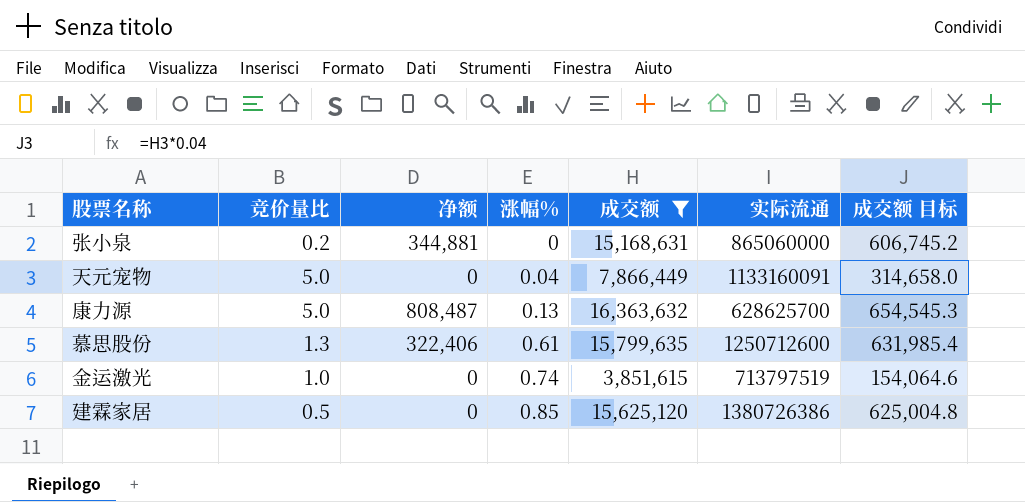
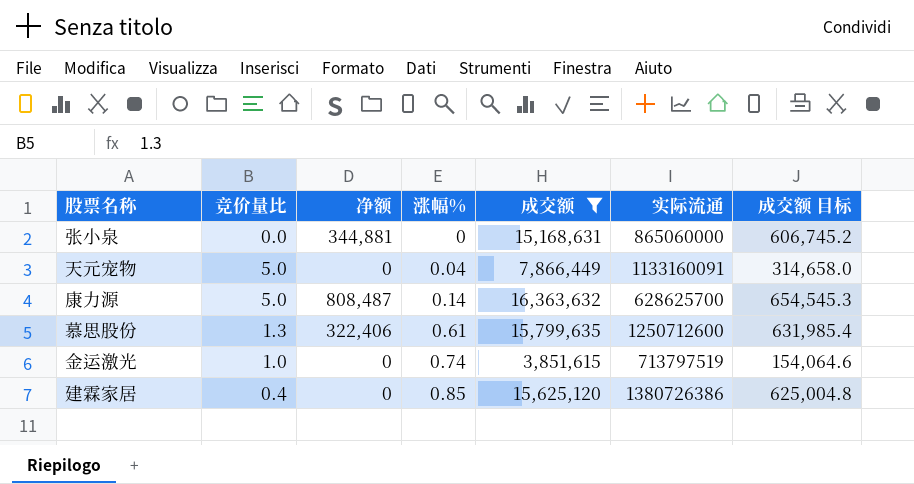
张小泉 | 竞价量比: 0.2 -> 0.0
康力源 | 涨幅%: 0.13 -> 0.14
建霖家居 | 竞价量比: 0.5 -> 0.4

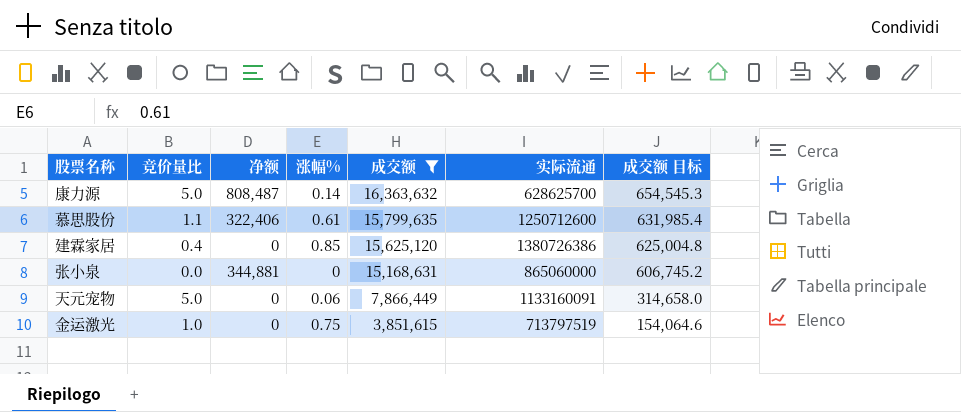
row order: 涨幅% ascending -> 成交额 descending
慕思股份 | 竞价量比: 1.3 -> 1.1
天元宠物 | 涨幅%: 0.04 -> 0.06
金运激光 | 涨幅%: 0.74 -> 0.75

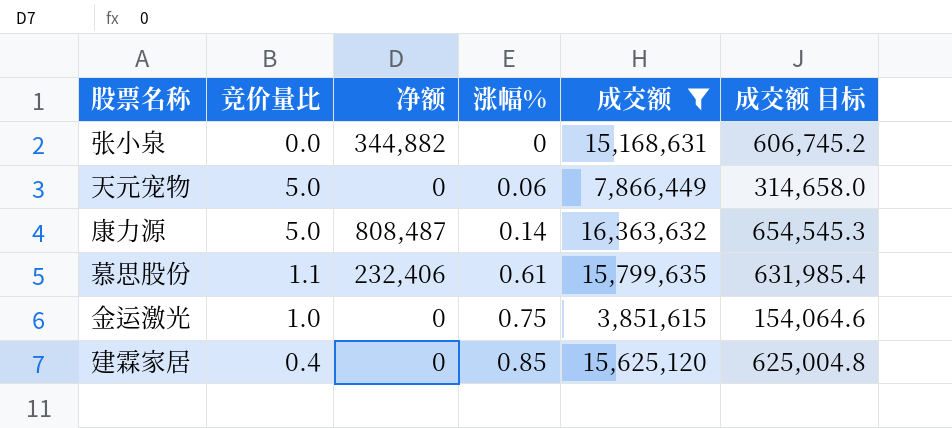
row order: 成交额 descending -> 涨幅% ascending
column 实际流通 | position: 6 -> none
张小泉 | 净额: 344,881 -> 344,882
慕思股份 | 净额: 322,406 -> 232,406

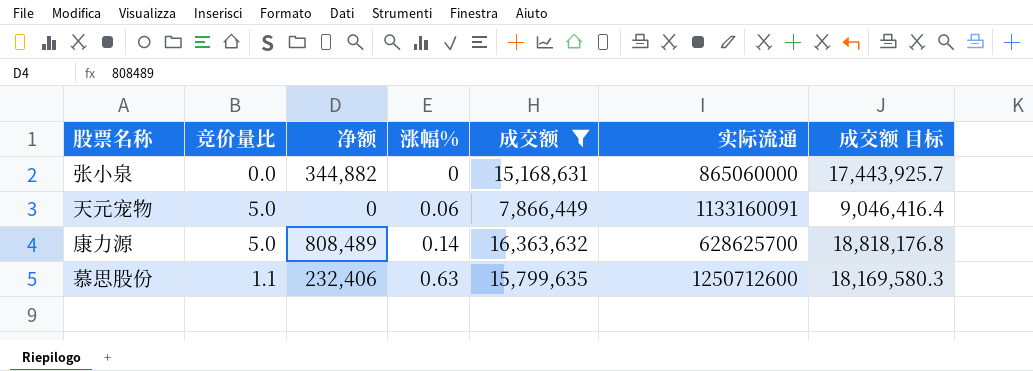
column 实际流通 | position: none -> 6
column 成交额 目标 | formula: [成交额] * 0.04 -> [成交额] * 1.15
row 金运激光: 1.0 | 0 | 0.75 | 3,851,615 | 154,064.6 -> none
row 建霖家居: 0.4 | 0 | 0.85 | 15,625,120 | 625,004.8 -> none
康力源 | 净额: 808,487 -> 808,489
慕思股份 | 涨幅%: 0.61 -> 0.63

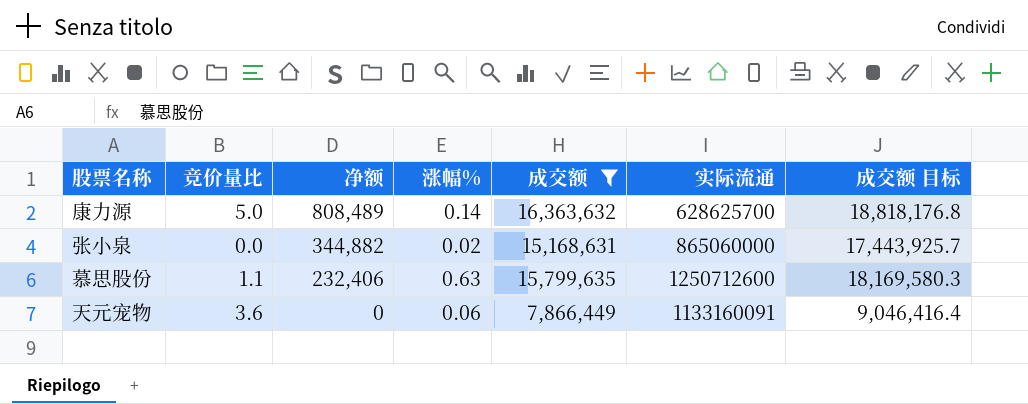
row order: 涨幅% ascending -> 净额 descending
张小泉 | 涨幅%: 0 -> 0.02
天元宠物 | 竞价量比: 5.0 -> 3.6

